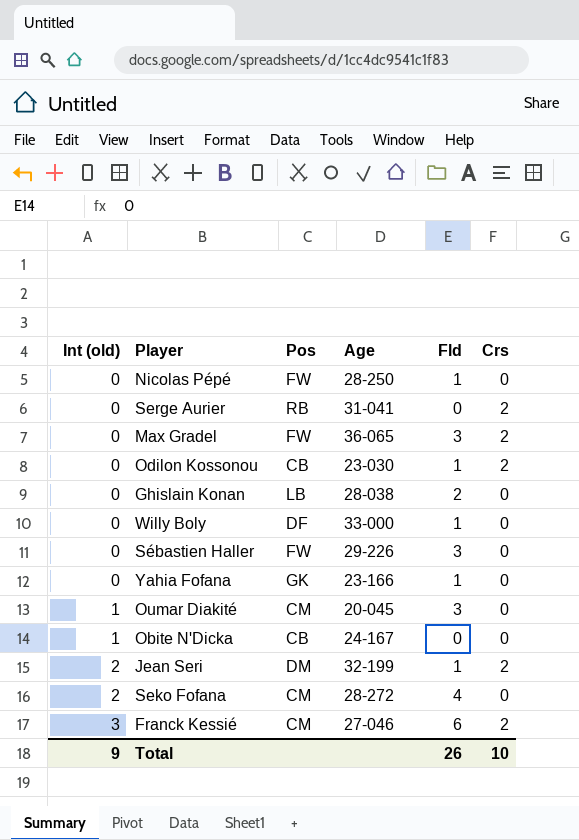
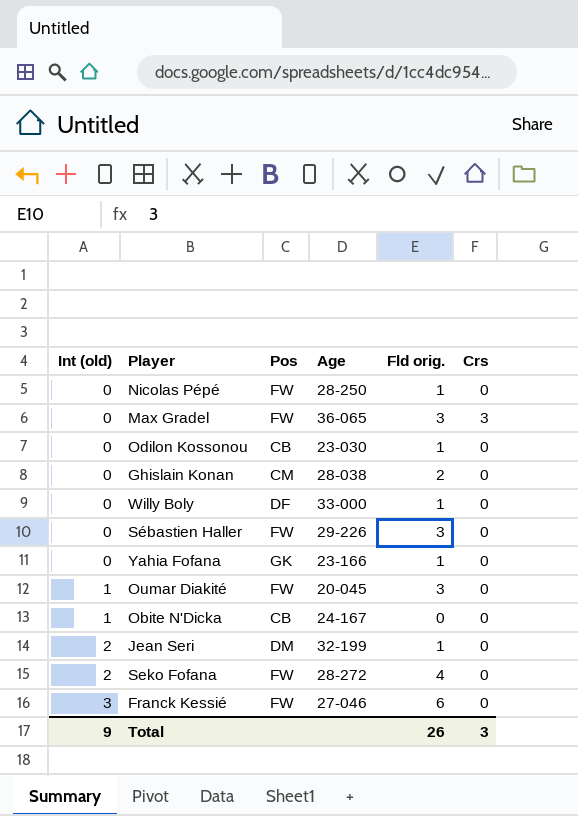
column name: Fld -> Fld orig.
row Serge Aurier: 0 | RB | 31-041 | 0 | 2 -> none
Max Gradel | Crs: 2 -> 3
Odilon Kossonou | Crs: 2 -> 0
Ghislain Konan | Pos: LB -> CM
Oumar Diakité | Pos: CM -> FW
Jean Seri | Crs: 2 -> 0
Seko Fofana | Pos: CM -> FW
Franck Kessié | Pos: CM -> FW
Franck Kessié | Crs: 2 -> 0
Total | Crs: 10 -> 3

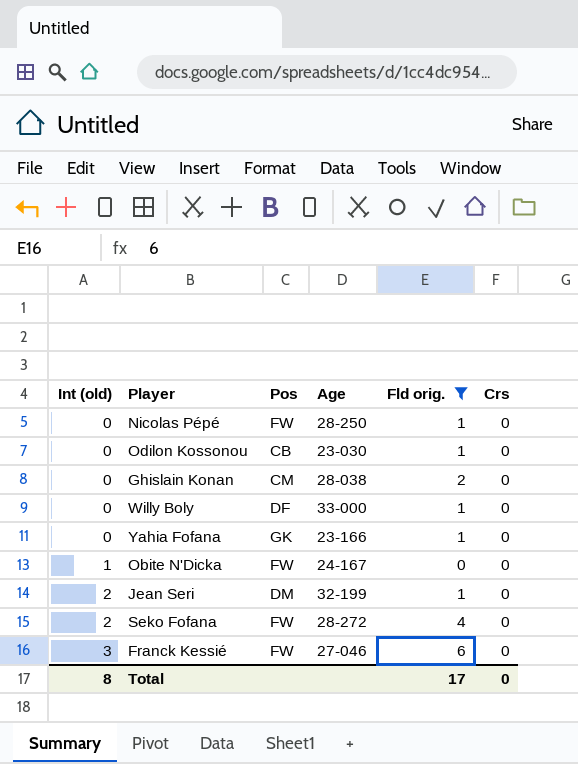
filter: none -> Fld orig. != 3
Obite N'Dicka | Pos: CB -> FW
Total | Int (old): 9 -> 8
Total | Fld orig.: 26 -> 17
Total | Crs: 3 -> 0

